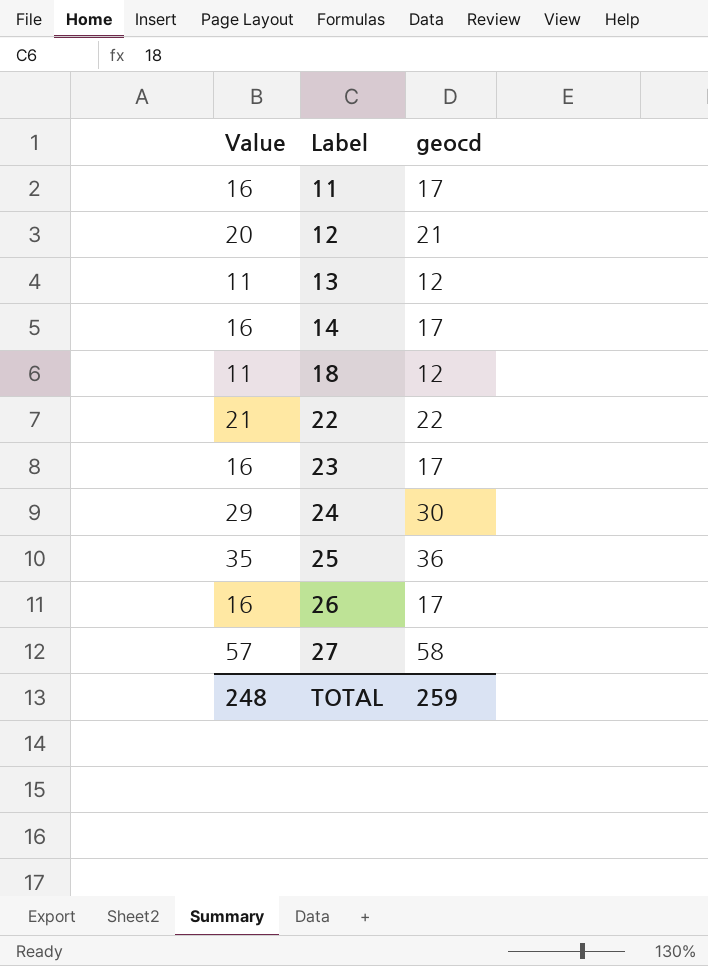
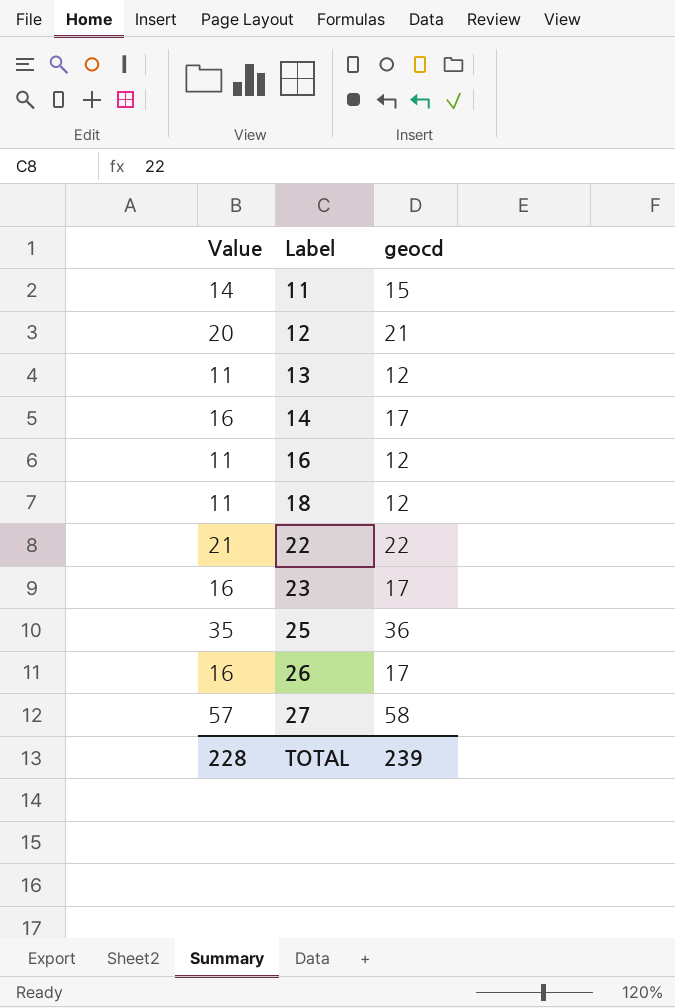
row 24: 29 | 30 -> none
11 | Value: 16 -> 14
11 | geocd: 17 -> 15
row 16: none -> 11 | 12
TOTAL | Value: 248 -> 228
TOTAL | geocd: 259 -> 239

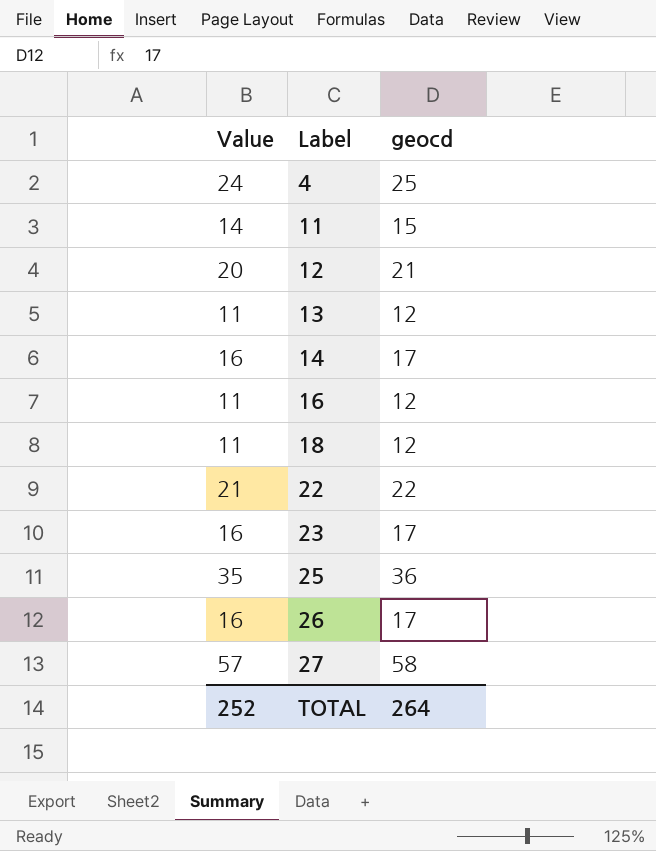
row 4: none -> 24 | 25
TOTAL | Value: 228 -> 252
TOTAL | geocd: 239 -> 264

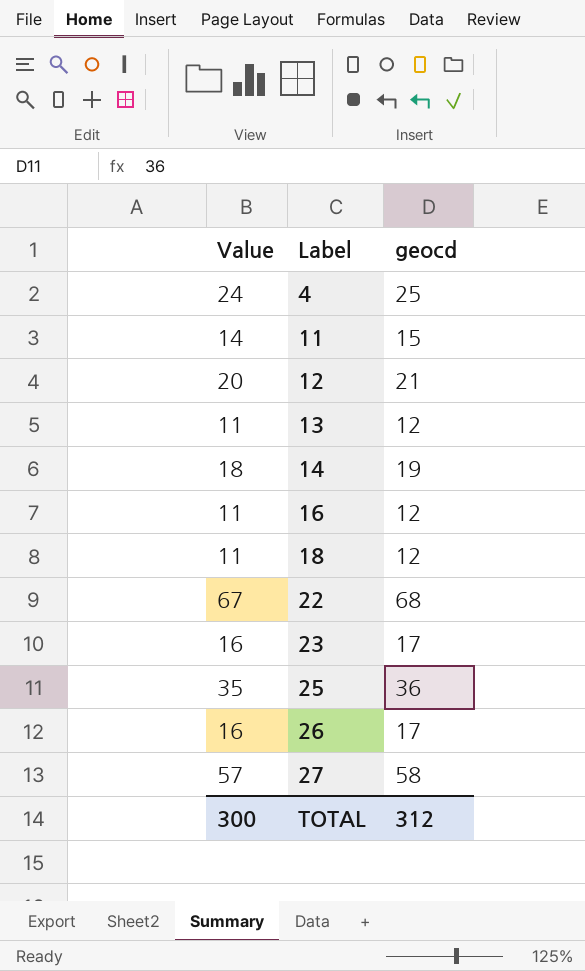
14 | Value: 16 -> 18
14 | geocd: 17 -> 19
22 | Value: 21 -> 67
22 | geocd: 22 -> 68
TOTAL | Value: 252 -> 300
TOTAL | geocd: 264 -> 312

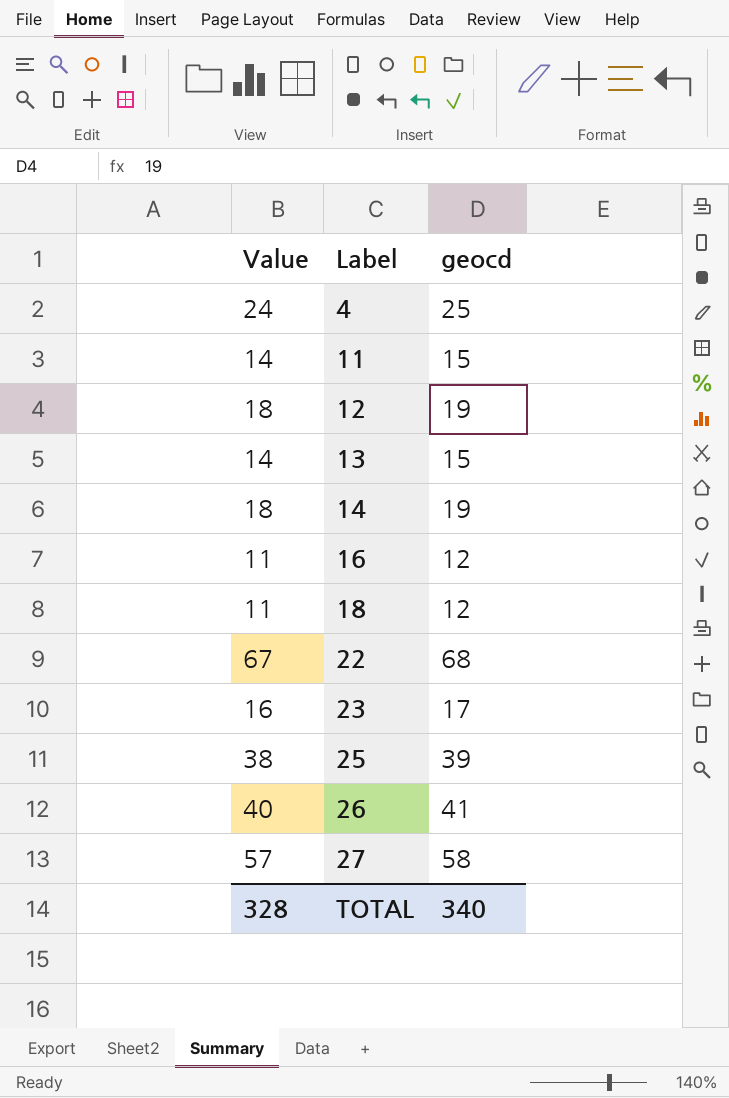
12 | Value: 20 -> 18
12 | geocd: 21 -> 19
13 | Value: 11 -> 14
13 | geocd: 12 -> 15
25 | Value: 35 -> 38
25 | geocd: 36 -> 39
26 | Value: 16 -> 40
26 | geocd: 17 -> 41
TOTAL | Value: 300 -> 328
TOTAL | geocd: 312 -> 340

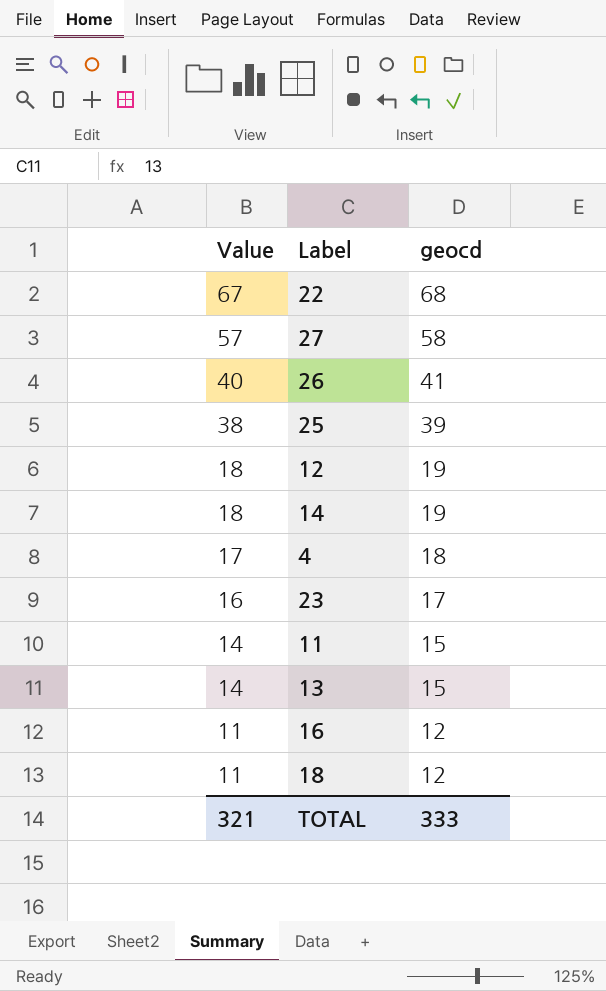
row order: Label ascending -> Value descending
4 | Value: 24 -> 17
4 | geocd: 25 -> 18
TOTAL | Value: 328 -> 321
TOTAL | geocd: 340 -> 333

